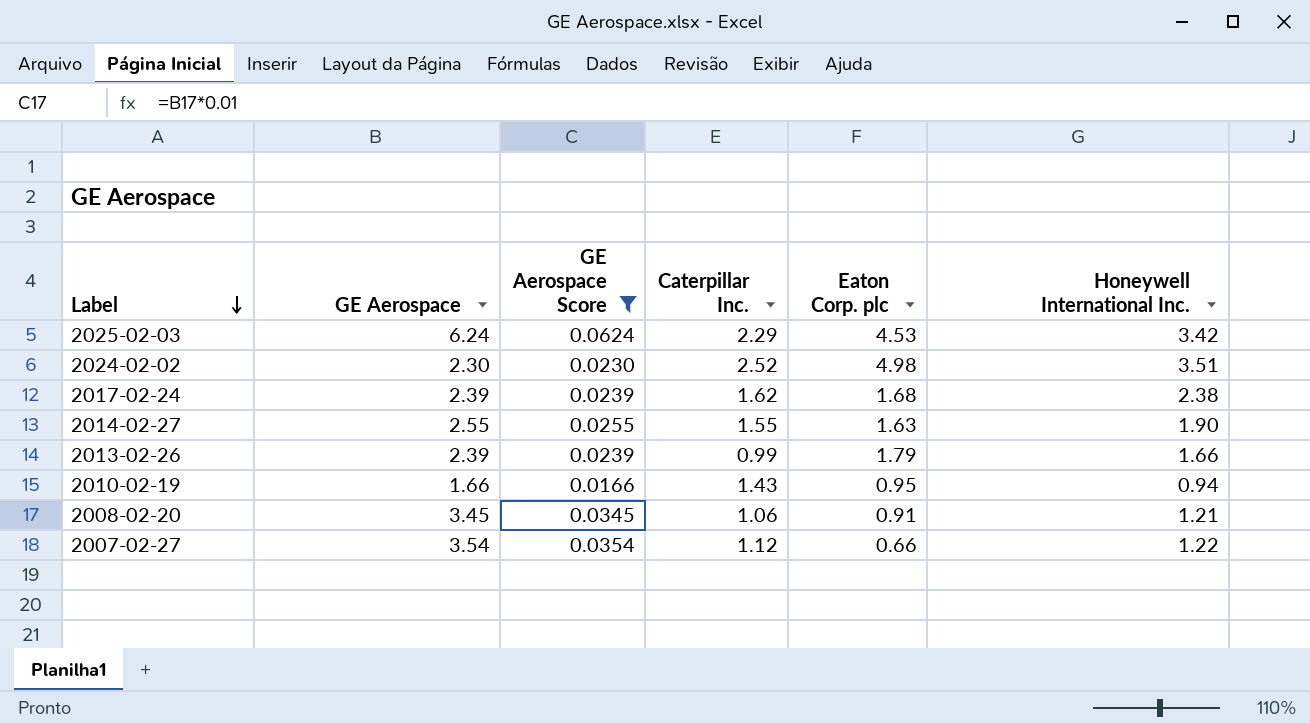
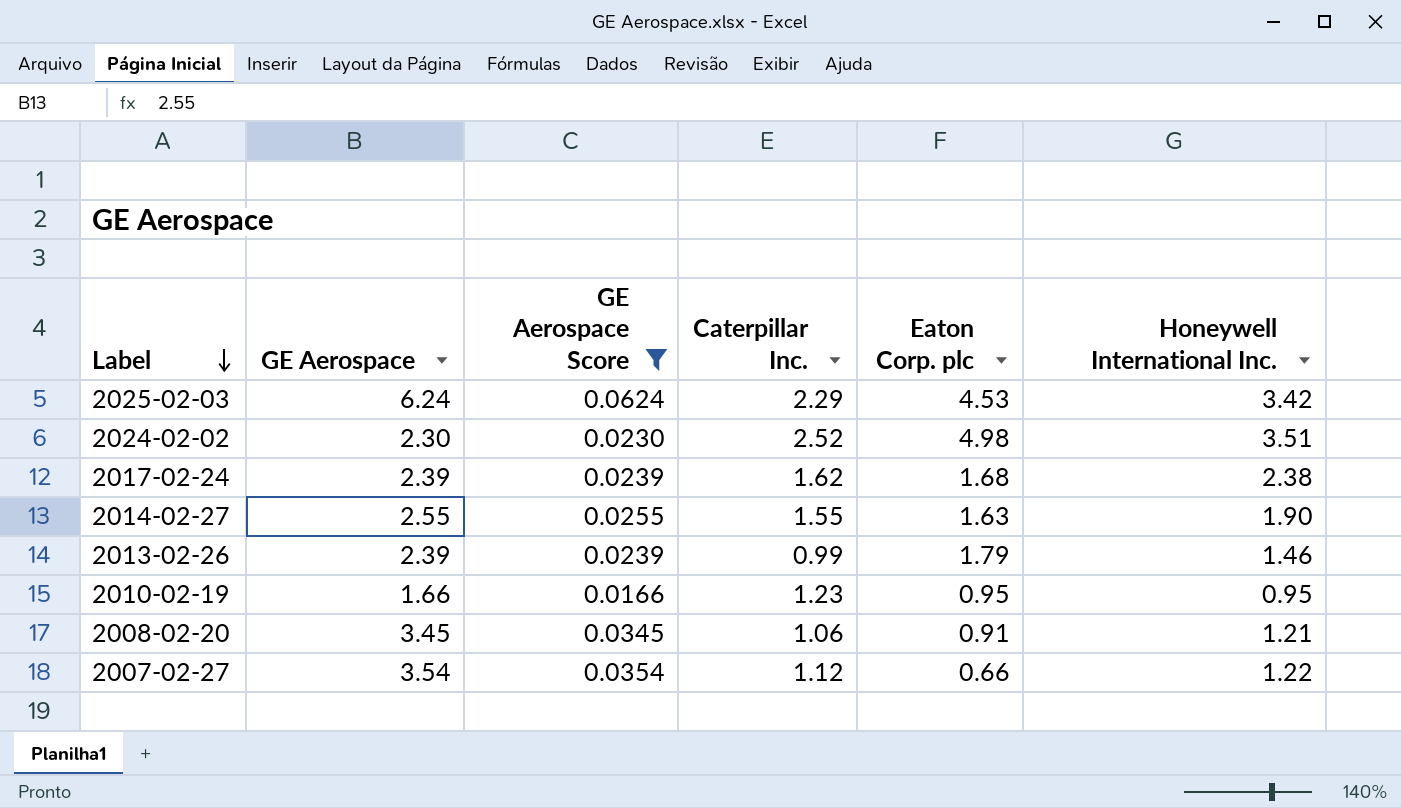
2013-02-26 | Honeywell International Inc.: 1.66 -> 1.46
2010-02-19 | Caterpillar Inc.: 1.43 -> 1.23
2010-02-19 | Honeywell International Inc.: 0.94 -> 0.95

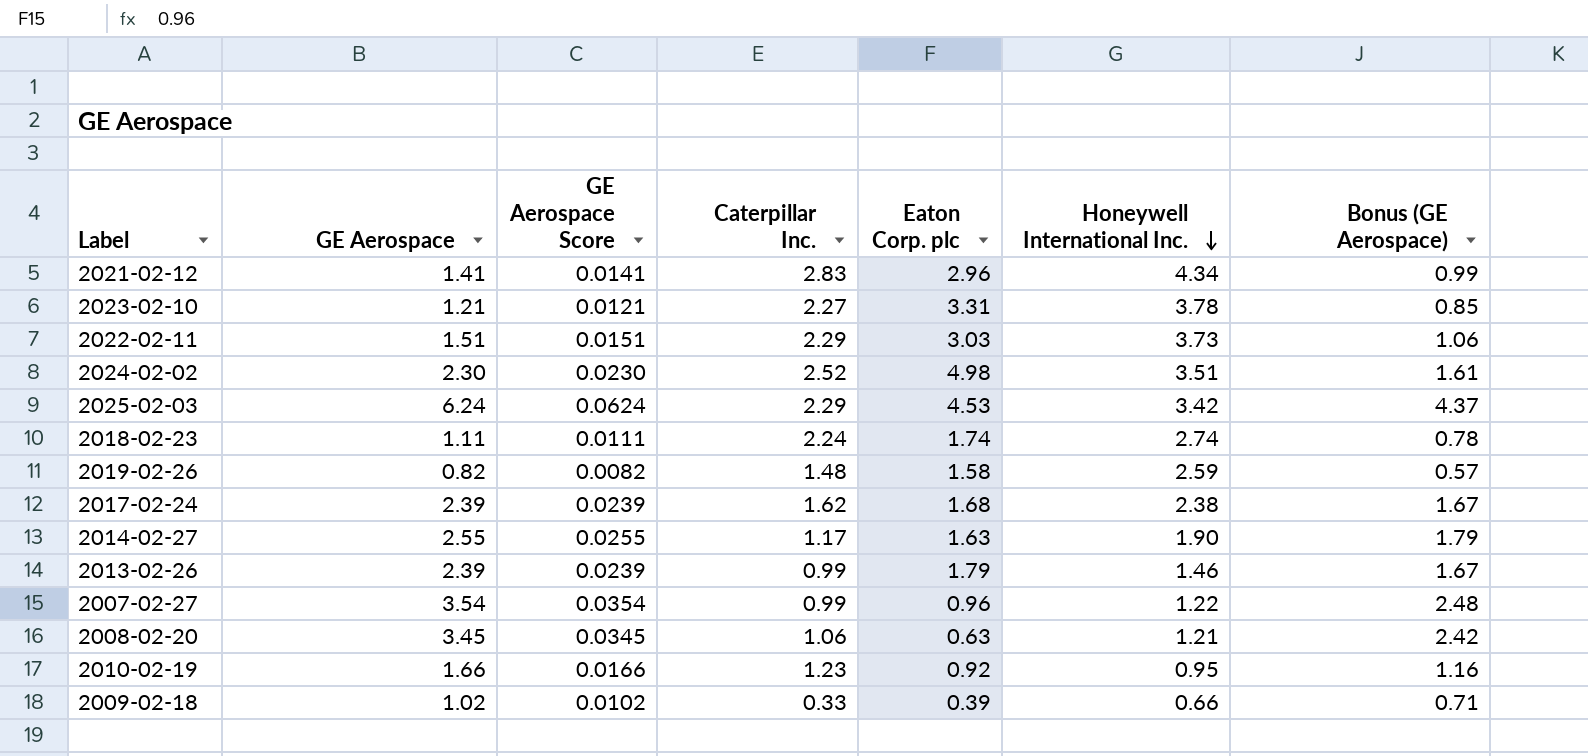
filter: GE Aerospace Score >= 0.0166 -> none
row order: Label descending -> Honeywell International Inc. descending
column Bonus (GE Aerospace) | formula: none -> [GE Aerospace] * 0.7
2014-02-27 | Caterpillar Inc.: 1.55 -> 1.17
2007-02-27 | Caterpillar Inc.: 1.12 -> 0.99
2007-02-27 | Eaton Corp. plc: 0.66 -> 0.96
2008-02-20 | Eaton Corp. plc: 0.91 -> 0.63
2010-02-19 | Eaton Corp. plc: 0.95 -> 0.92

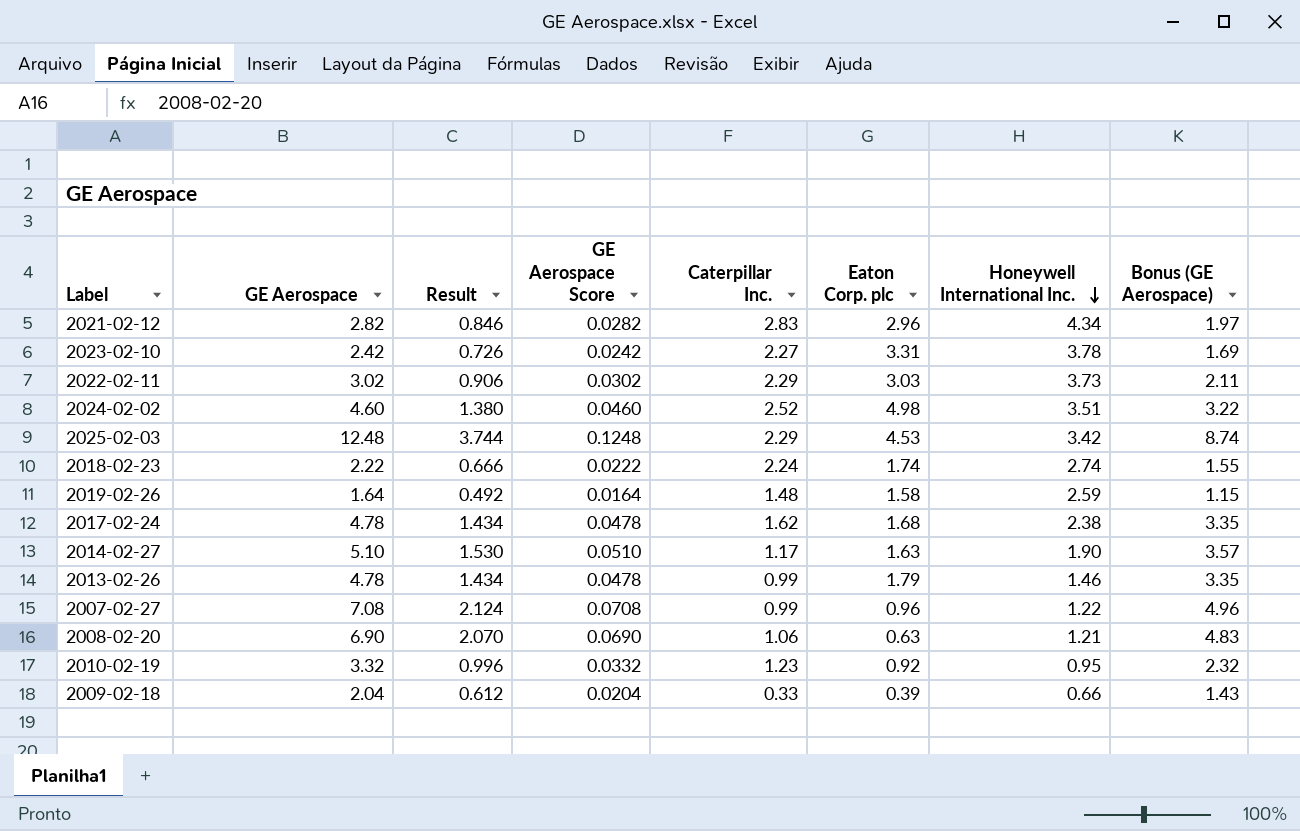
column Result | formula: none -> [GE Aerospace] * 0.3
2021-02-12 | GE Aerospace: 1.41 -> 2.82
2021-02-12 | GE Aerospace Score: 0.0141 -> 0.0282
2021-02-12 | Bonus (GE Aerospace): 0.99 -> 1.97
2023-02-10 | GE Aerospace: 1.21 -> 2.42
2023-02-10 | GE Aerospace Score: 0.0121 -> 0.0242
2023-02-10 | Bonus (GE Aerospace): 0.85 -> 1.69
2022-02-11 | GE Aerospace: 1.51 -> 3.02
2022-02-11 | GE Aerospace Score: 0.0151 -> 0.0302
2022-02-11 | Bonus (GE Aerospace): 1.06 -> 2.11
2024-02-02 | GE Aerospace: 2.30 -> 4.60
2024-02-02 | GE Aerospace Score: 0.0230 -> 0.0460
2024-02-02 | Bonus (GE Aerospace): 1.61 -> 3.22
2025-02-03 | GE Aerospace: 6.24 -> 12.48
2025-02-03 | GE Aerospace Score: 0.0624 -> 0.1248
2025-02-03 | Bonus (GE Aerospace): 4.37 -> 8.74
2018-02-23 | GE Aerospace: 1.11 -> 2.22
2018-02-23 | GE Aerospace Score: 0.0111 -> 0.0222
2018-02-23 | Bonus (GE Aerospace): 0.78 -> 1.55
2019-02-26 | GE Aerospace: 0.82 -> 1.64
2019-02-26 | GE Aerospace Score: 0.0082 -> 0.0164
2019-02-26 | Bonus (GE Aerospace): 0.57 -> 1.15
2017-02-24 | GE Aerospace: 2.39 -> 4.78
2017-02-24 | GE Aerospace Score: 0.0239 -> 0.0478
2017-02-24 | Bonus (GE Aerospace): 1.67 -> 3.35
2014-02-27 | GE Aerospace: 2.55 -> 5.10
2014-02-27 | GE Aerospace Score: 0.0255 -> 0.0510
2014-02-27 | Bonus (GE Aerospace): 1.79 -> 3.57
2013-02-26 | GE Aerospace: 2.39 -> 4.78
2013-02-26 | GE Aerospace Score: 0.0239 -> 0.0478
2013-02-26 | Bonus (GE Aerospace): 1.67 -> 3.35
2007-02-27 | GE Aerospace: 3.54 -> 7.08
2007-02-27 | GE Aerospace Score: 0.0354 -> 0.0708
2007-02-27 | Bonus (GE Aerospace): 2.48 -> 4.96
2008-02-20 | GE Aerospace: 3.45 -> 6.90
2008-02-20 | GE Aerospace Score: 0.0345 -> 0.0690
2008-02-20 | Bonus (GE Aerospace): 2.42 -> 4.83
2010-02-19 | GE Aerospace: 1.66 -> 3.32
2010-02-19 | GE Aerospace Score: 0.0166 -> 0.0332
2010-02-19 | Bonus (GE Aerospace): 1.16 -> 2.32
2009-02-18 | GE Aerospace: 1.02 -> 2.04
2009-02-18 | GE Aerospace Score: 0.0102 -> 0.0204
2009-02-18 | Bonus (GE Aerospace): 0.71 -> 1.43

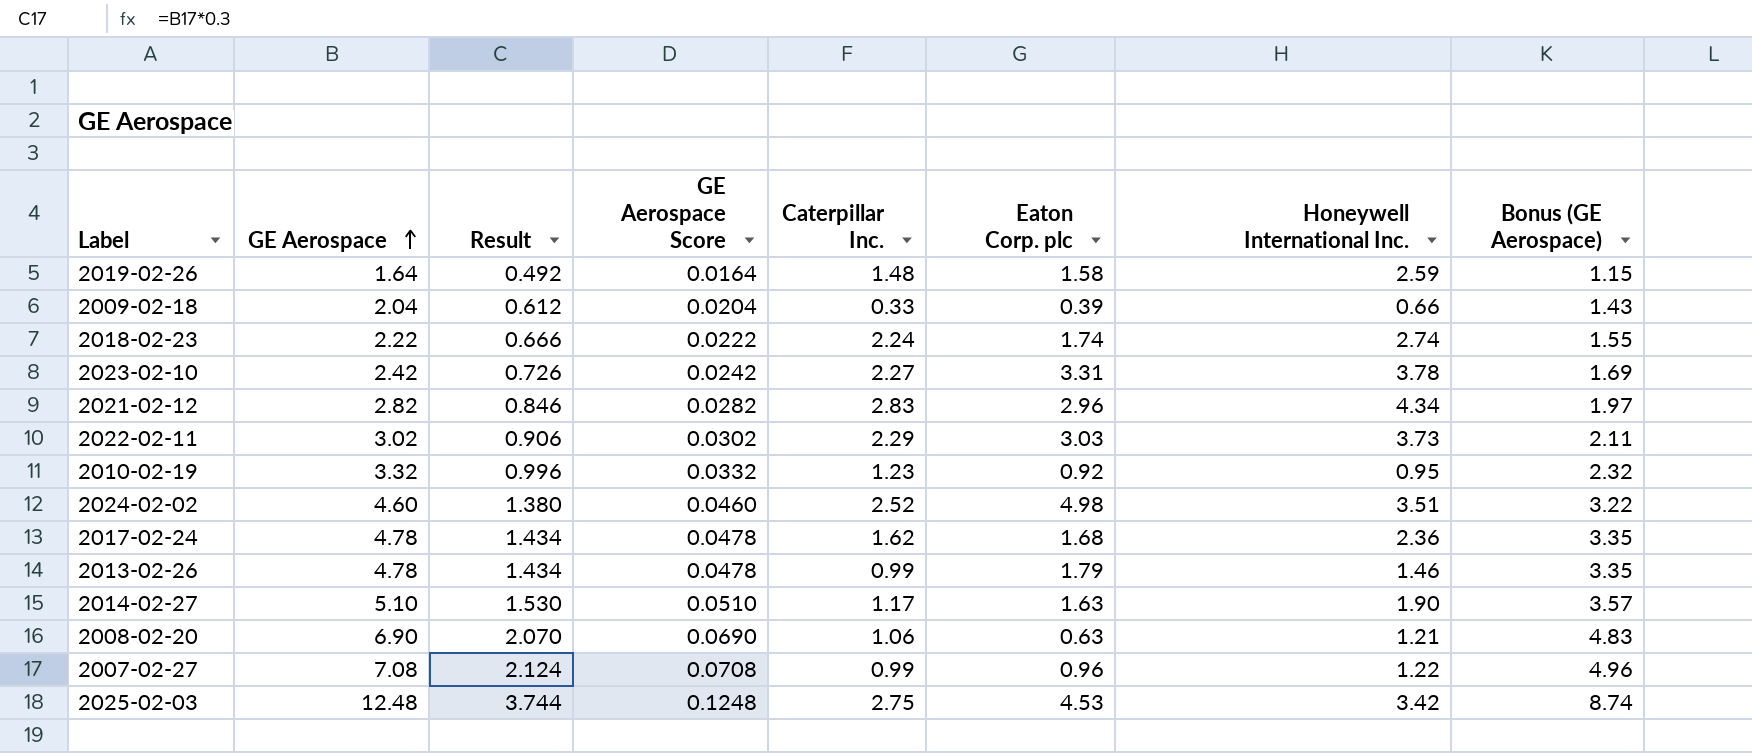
row order: Honeywell International Inc. descending -> GE Aerospace ascending
2017-02-24 | Honeywell International Inc.: 2.38 -> 2.36
2025-02-03 | Caterpillar Inc.: 2.29 -> 2.75

